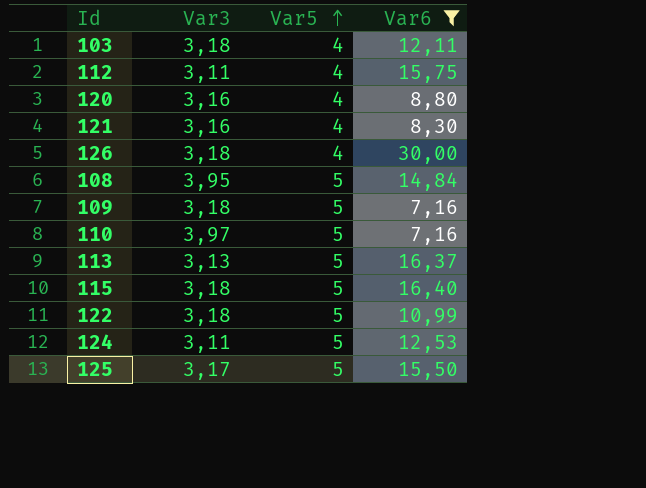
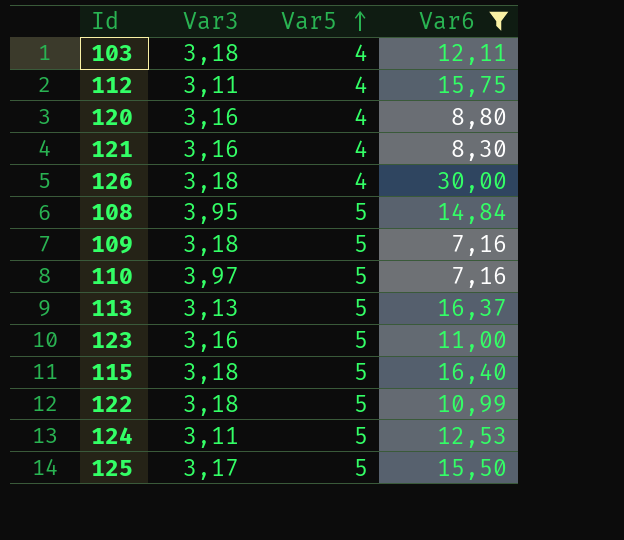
row 123: none -> 3,16 | 5 | 11,00

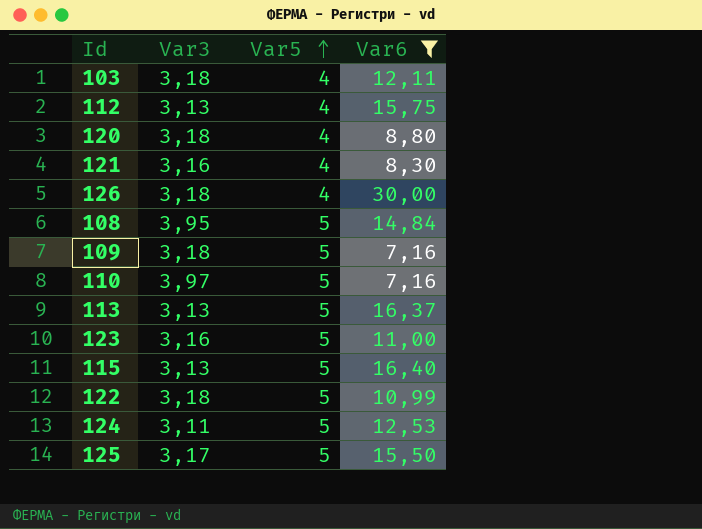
112 | Var3: 3,11 -> 3,13
120 | Var3: 3,16 -> 3,18
115 | Var3: 3,18 -> 3,13

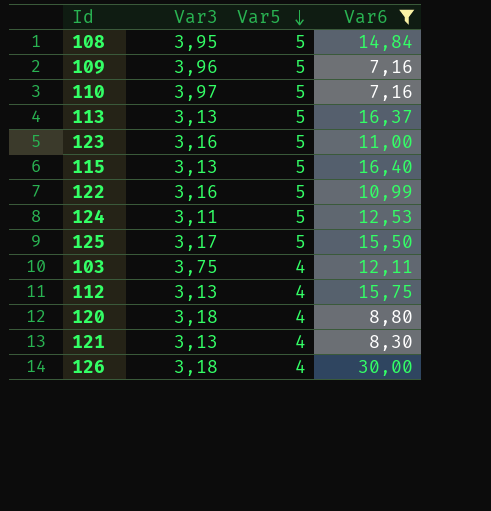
row order: Var5 ascending -> Var5 descending
109 | Var3: 3,18 -> 3,96
122 | Var3: 3,18 -> 3,16
103 | Var3: 3,18 -> 3,75
121 | Var3: 3,16 -> 3,13

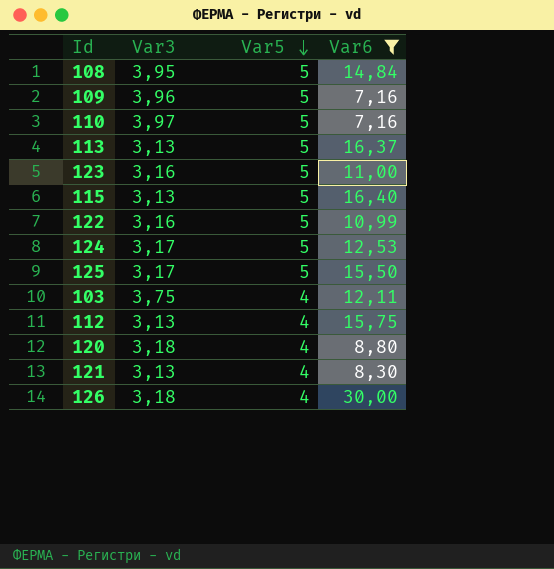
124 | Var3: 3,11 -> 3,17

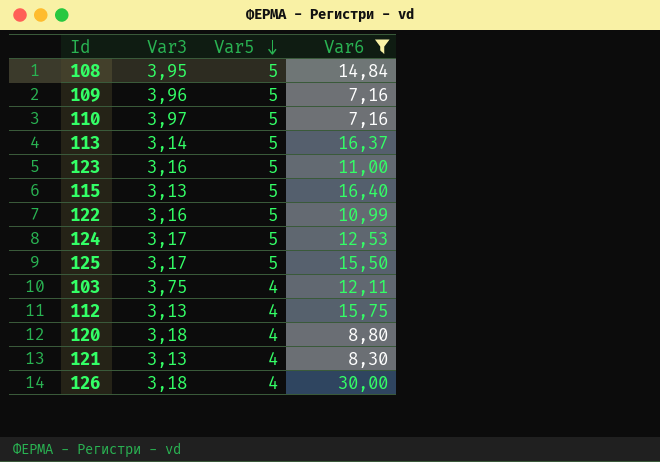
113 | Var3: 3,13 -> 3,14

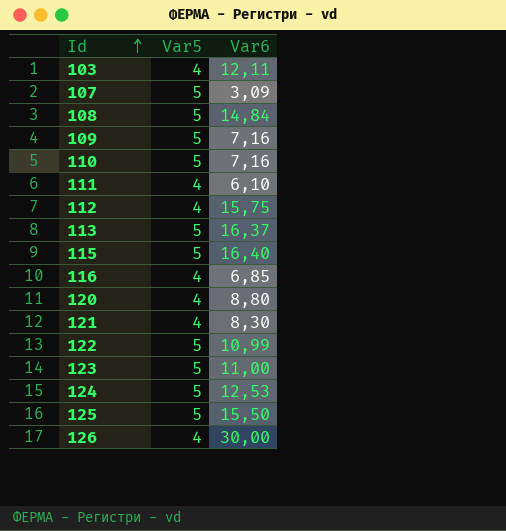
filter: Var6 >= 7,16 -> none
row order: Var5 descending -> Id ascending
column Var3 | position: 2 -> none

